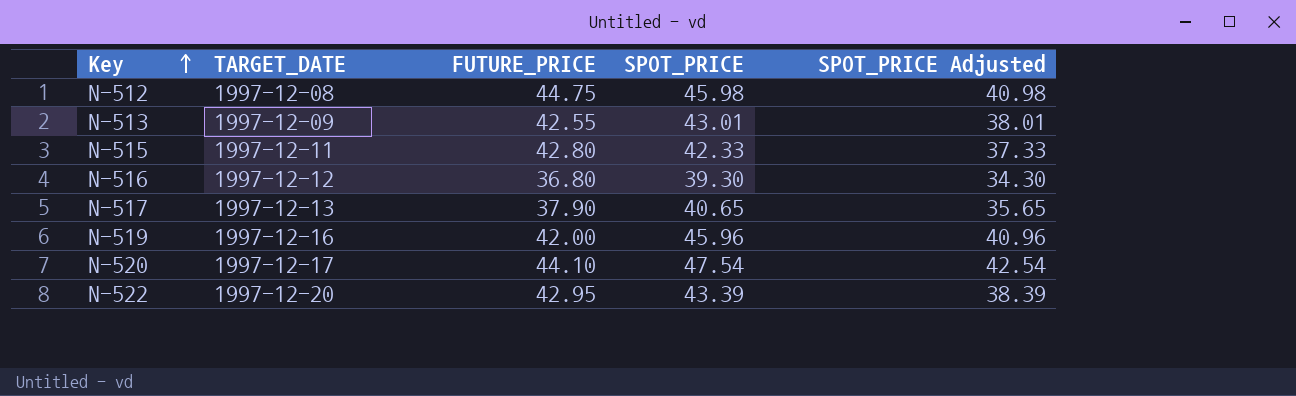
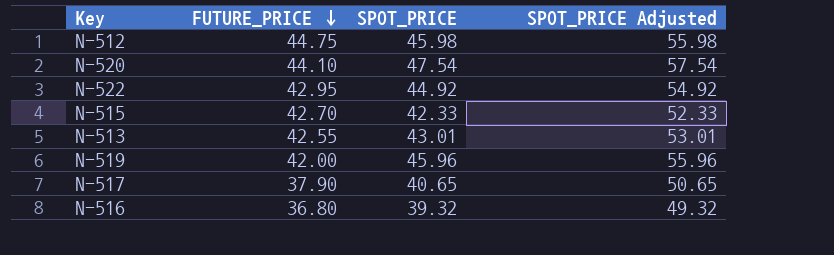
row order: Key ascending -> FUTURE_PRICE descending
column TARGET_DATE | position: 2 -> none
column SPOT_PRICE Adjusted | formula: [SPOT_PRICE] - 5 -> [SPOT_PRICE] + 10
N-522 | SPOT_PRICE: 43.39 -> 44.92
N-515 | FUTURE_PRICE: 42.80 -> 42.70
N-516 | SPOT_PRICE: 39.30 -> 39.32

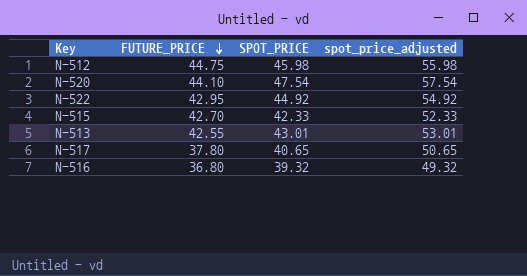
column name: SPOT_PRICE Adjusted -> spot_price_adjusted
row N-519: 42.00 | 45.96 | 55.96 -> none
N-517 | FUTURE_PRICE: 37.90 -> 37.80

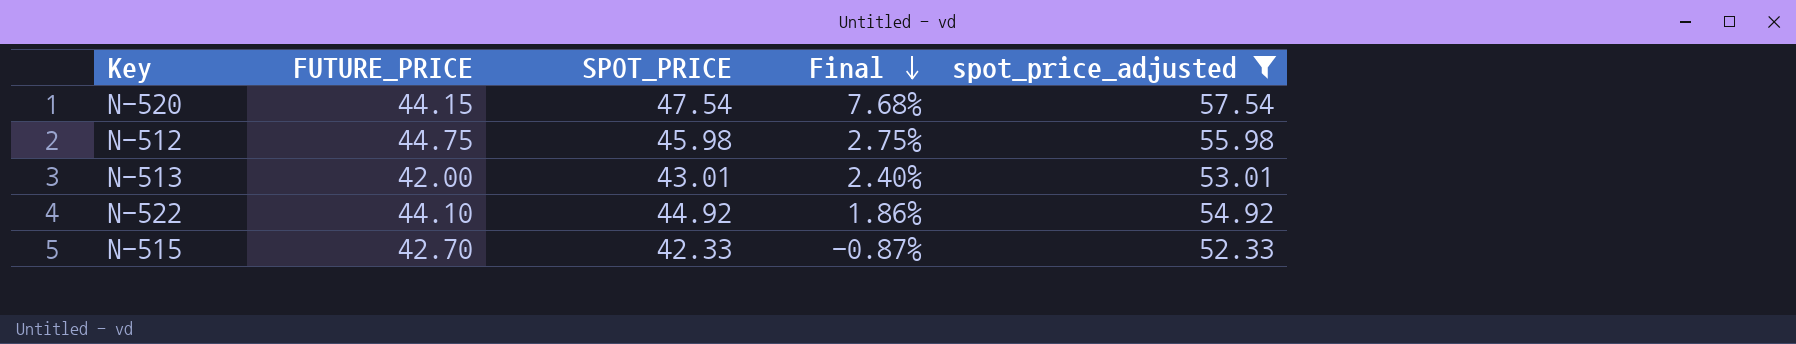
filter: none -> spot_price_adjusted >= 52.33
row order: FUTURE_PRICE descending -> Final descending
column Final | formula: none -> ([SPOT_PRICE] - [FUTURE_PRICE]) / [FUTURE_PRICE]
N-520 | FUTURE_PRICE: 44.10 -> 44.15
N-513 | FUTURE_PRICE: 42.55 -> 42.00
N-522 | FUTURE_PRICE: 42.95 -> 44.10

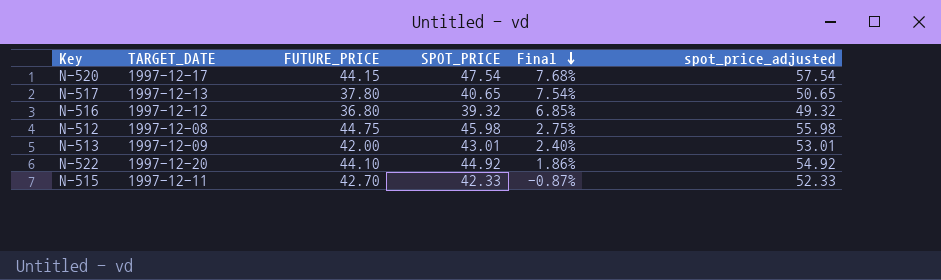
filter: spot_price_adjusted >= 52.33 -> none
column TARGET_DATE | position: none -> 2

